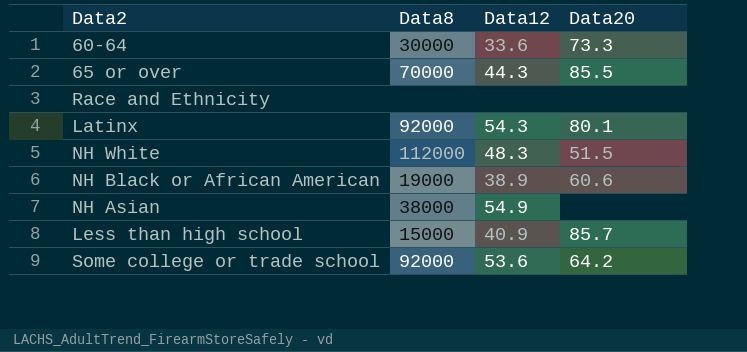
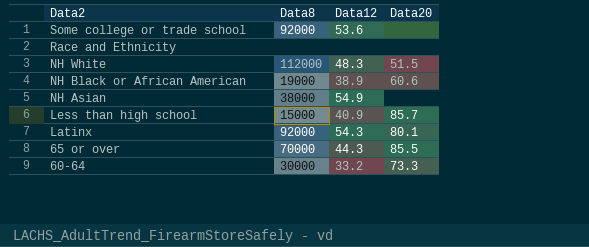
row order: none -> Data2 descending
Some college or trade school | Data20: 64.2 -> none
60-64 | Data12: 33.6 -> 33.2

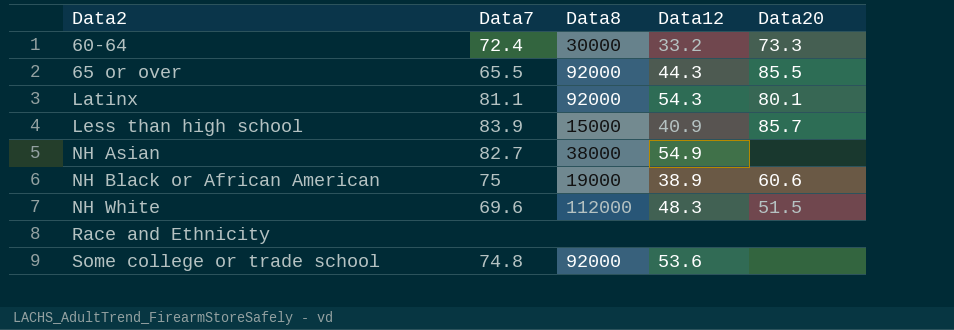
row order: Data2 descending -> Data2 ascending
column Data7 | position: none -> 2
65 or over | Data8: 70000 -> 92000

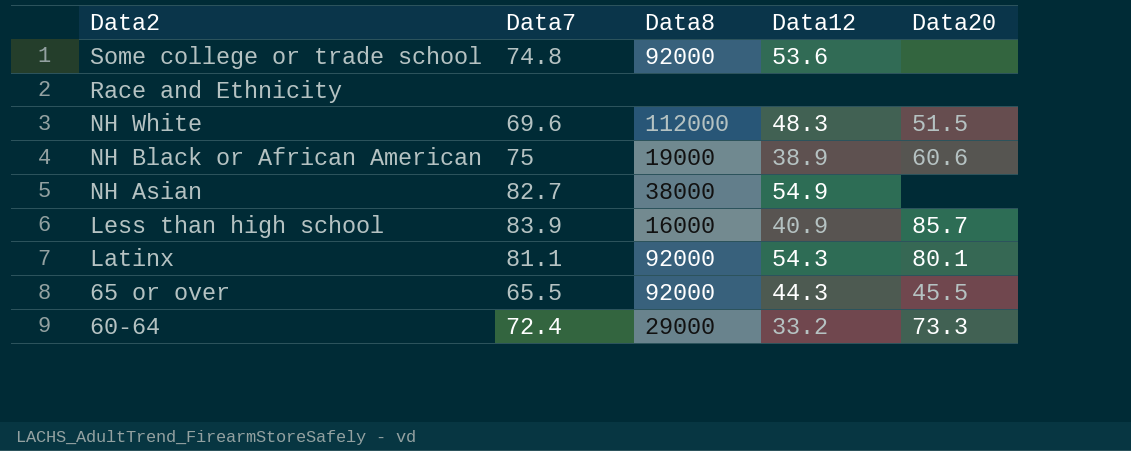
row order: Data2 ascending -> Data2 descending
Less than high school | Data8: 15000 -> 16000
65 or over | Data20: 85.5 -> 45.5
60-64 | Data8: 30000 -> 29000

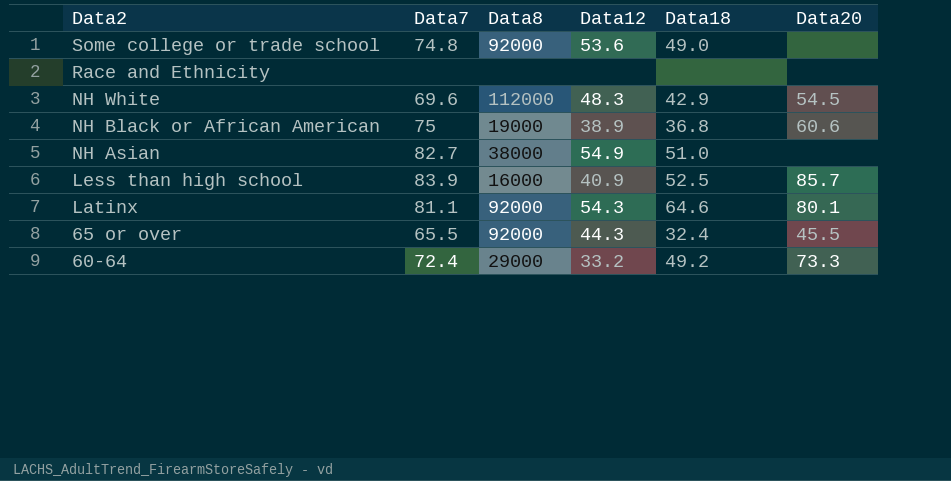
column Data18 | position: none -> 5
NH White | Data20: 51.5 -> 54.5

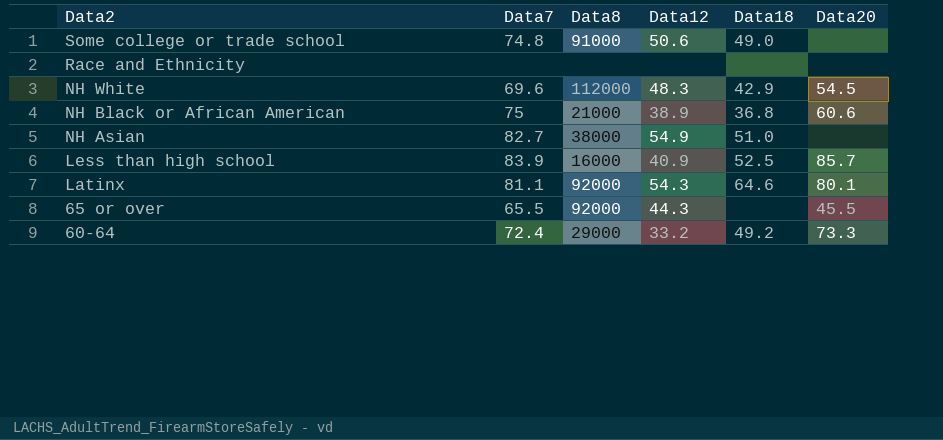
Some college or trade school | Data8: 92000 -> 91000
Some college or trade school | Data12: 53.6 -> 50.6
NH Black or African American | Data8: 19000 -> 21000
65 or over | Data18: 32.4 -> none

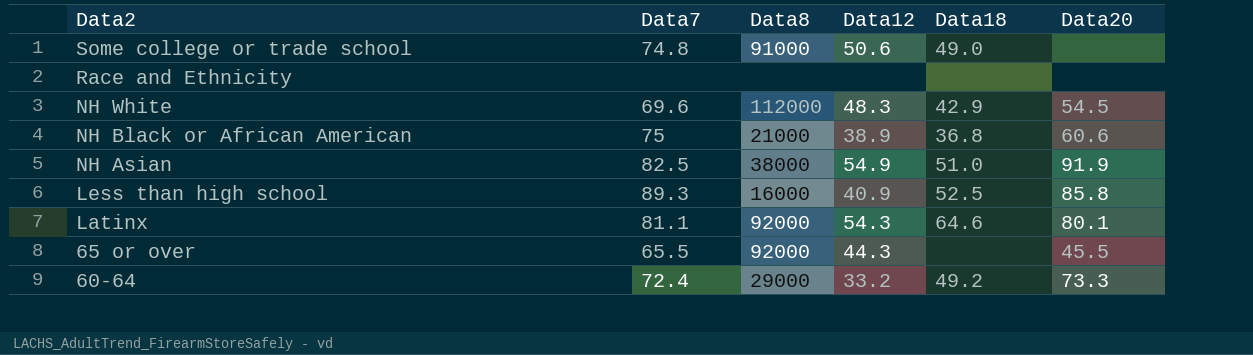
NH Asian | Data7: 82.7 -> 82.5
NH Asian | Data20: none -> 91.9
Less than high school | Data7: 83.9 -> 89.3
Less than high school | Data20: 85.7 -> 85.8

